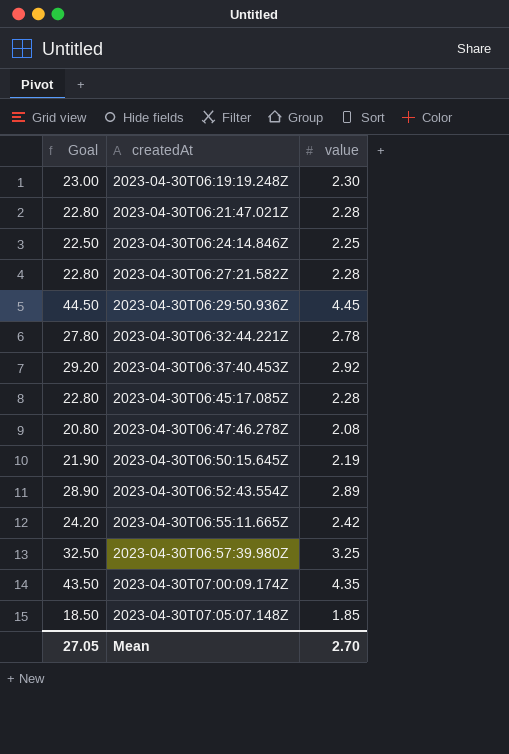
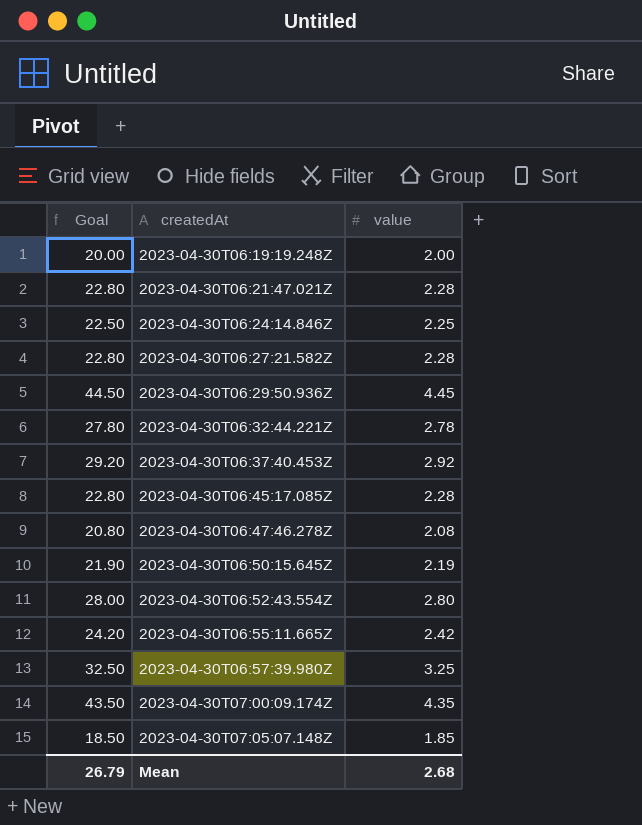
2023-04-30T06:19:19.248Z | Goal: 23.00 -> 20.00
2023-04-30T06:19:19.248Z | value: 2.30 -> 2.00
2023-04-30T06:52:43.554Z | Goal: 28.90 -> 28.00
2023-04-30T06:52:43.554Z | value: 2.89 -> 2.80
Mean | Goal: 27.05 -> 26.79
Mean | value: 2.70 -> 2.68

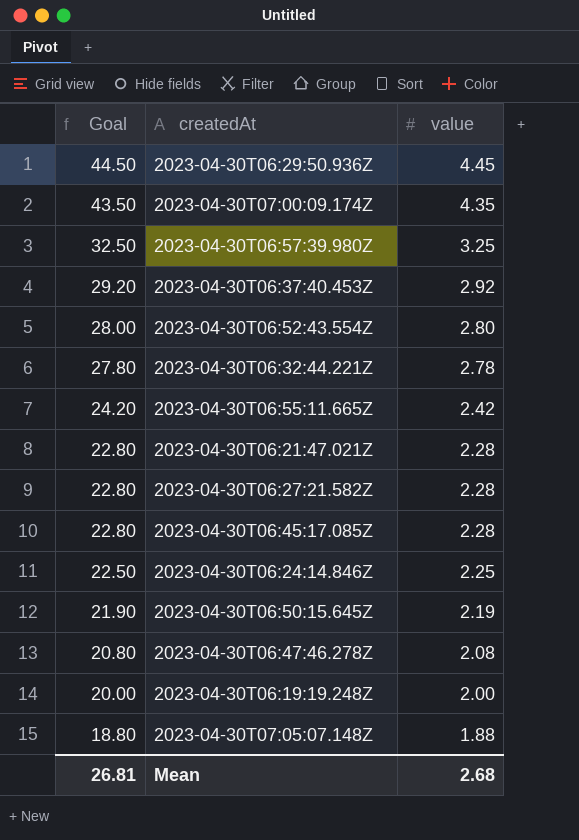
row order: createdAt ascending -> Goal descending
2023-04-30T07:05:07.148Z | Goal: 18.50 -> 18.80
2023-04-30T07:05:07.148Z | value: 1.85 -> 1.88
Mean | Goal: 26.79 -> 26.81

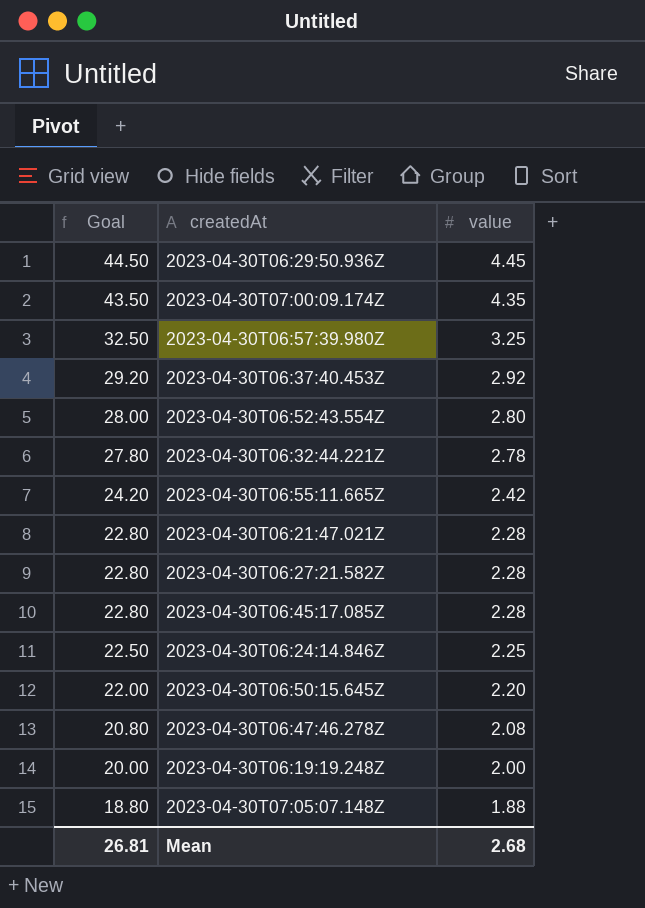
2023-04-30T06:50:15.645Z | Goal: 21.90 -> 22.00
2023-04-30T06:50:15.645Z | value: 2.19 -> 2.20

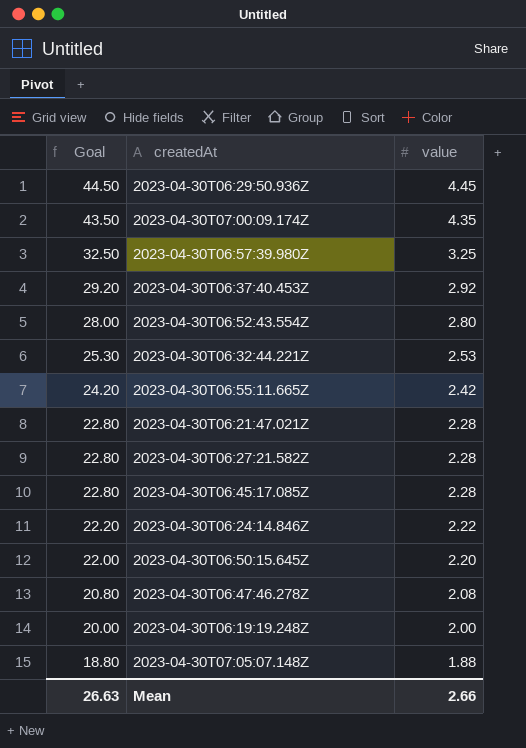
2023-04-30T06:32:44.221Z | Goal: 27.80 -> 25.30
2023-04-30T06:32:44.221Z | value: 2.78 -> 2.53
2023-04-30T06:24:14.846Z | Goal: 22.50 -> 22.20
2023-04-30T06:24:14.846Z | value: 2.25 -> 2.22
Mean | Goal: 26.81 -> 26.63
Mean | value: 2.68 -> 2.66

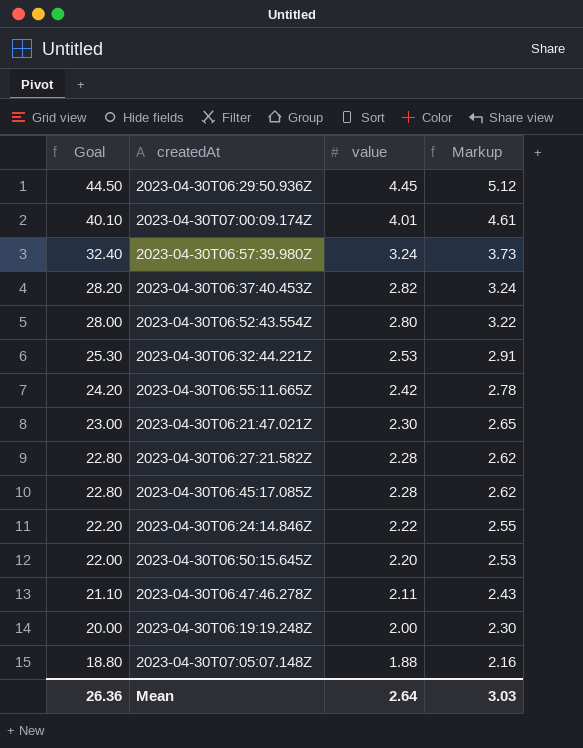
column Markup | formula: none -> [value] * 1.15
2023-04-30T07:00:09.174Z | Goal: 43.50 -> 40.10
2023-04-30T07:00:09.174Z | value: 4.35 -> 4.01
2023-04-30T06:57:39.980Z | Goal: 32.50 -> 32.40
2023-04-30T06:57:39.980Z | value: 3.25 -> 3.24
2023-04-30T06:37:40.453Z | Goal: 29.20 -> 28.20
2023-04-30T06:37:40.453Z | value: 2.92 -> 2.82
2023-04-30T06:21:47.021Z | Goal: 22.80 -> 23.00
2023-04-30T06:21:47.021Z | value: 2.28 -> 2.30
2023-04-30T06:47:46.278Z | Goal: 20.80 -> 21.10
2023-04-30T06:47:46.278Z | value: 2.08 -> 2.11
Mean | Goal: 26.63 -> 26.36
Mean | value: 2.66 -> 2.64

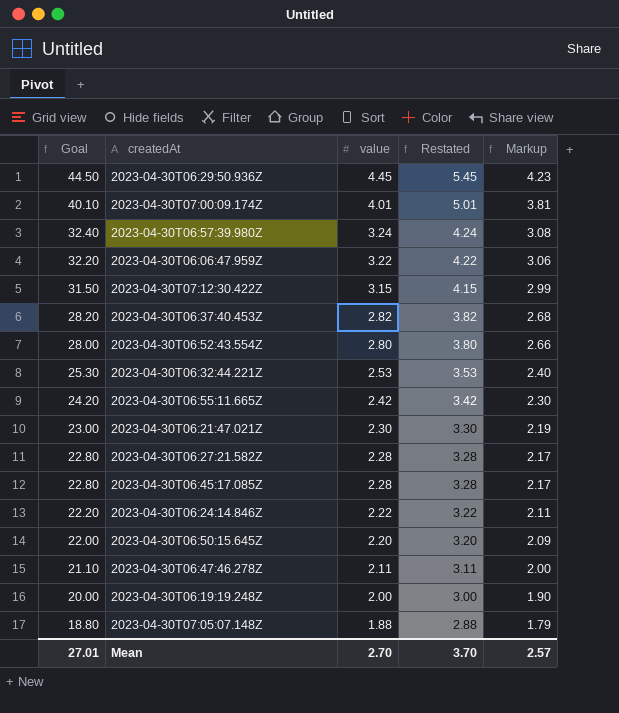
column Restated | formula: none -> [value] + 1
column Markup | formula: [value] * 1.15 -> [value] * 0.95
row 2023-04-30T06:06:47.959Z: none -> 32.20 | 3.22 | 4.22 | 3.06
row 2023-04-30T07:12:30.422Z: none -> 31.50 | 3.15 | 4.15 | 2.99
Mean | Goal: 26.36 -> 27.01
Mean | value: 2.64 -> 2.70
Mean | Markup: 3.03 -> 2.57

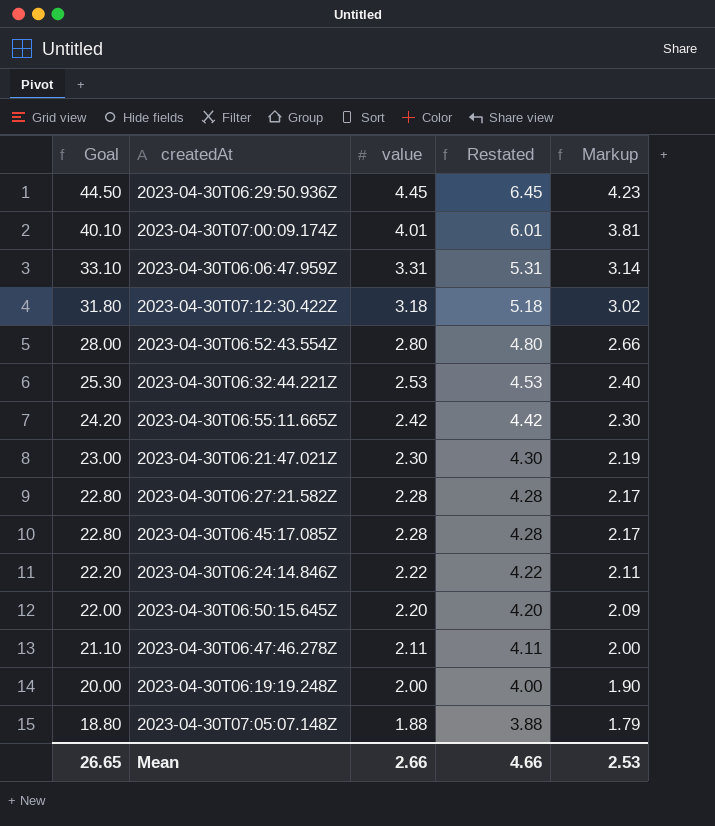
column Restated | formula: [value] + 1 -> [value] + 2
row 2023-04-30T06:57:39.980Z: 32.40 | 3.24 | 4.24 | 3.08 -> none
row 2023-04-30T06:37:40.453Z: 28.20 | 2.82 | 3.82 | 2.68 -> none
2023-04-30T06:06:47.959Z | Goal: 32.20 -> 33.10
2023-04-30T06:06:47.959Z | value: 3.22 -> 3.31
2023-04-30T06:06:47.959Z | Markup: 3.06 -> 3.14
2023-04-30T07:12:30.422Z | Goal: 31.50 -> 31.80
2023-04-30T07:12:30.422Z | value: 3.15 -> 3.18
2023-04-30T07:12:30.422Z | Markup: 2.99 -> 3.02
Mean | Goal: 27.01 -> 26.65
Mean | value: 2.70 -> 2.66
Mean | Restated: 3.70 -> 4.66
Mean | Markup: 2.57 -> 2.53

